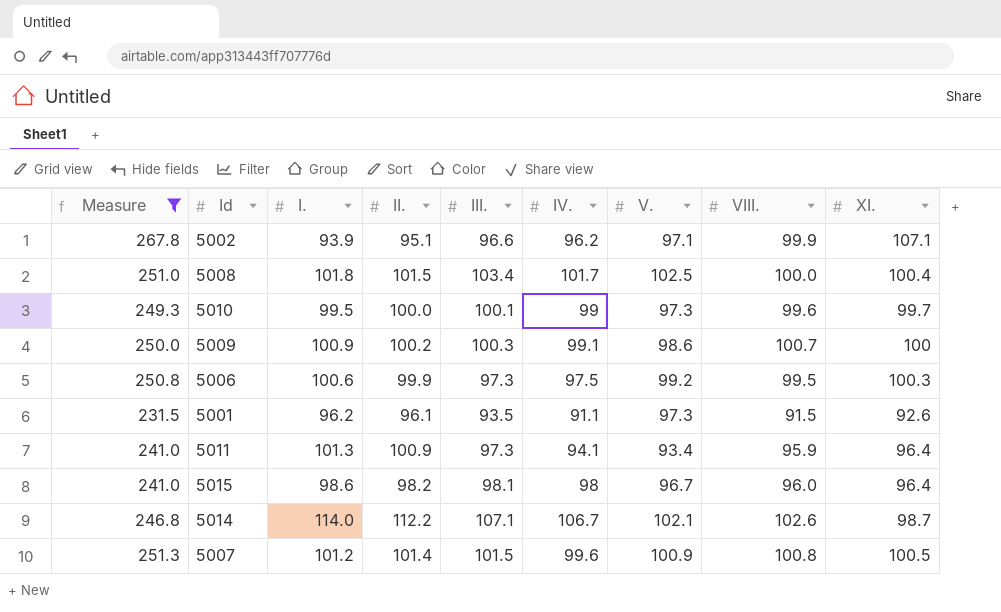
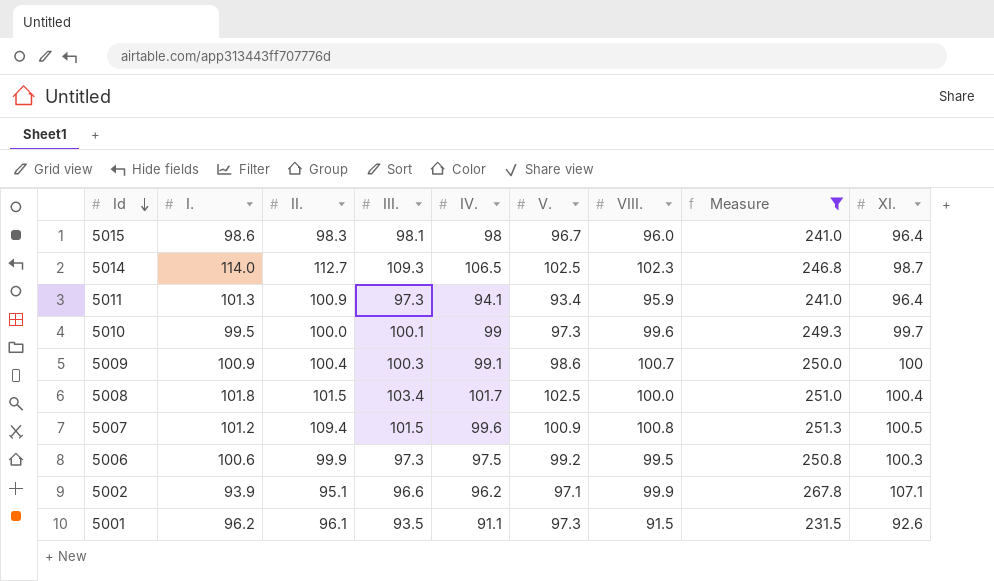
row order: none -> Id descending
column Measure | position: 1 -> 8
5015 | II.: 98.2 -> 98.3
5014 | II.: 112.2 -> 112.7
5014 | III.: 107.1 -> 109.3
5014 | IV.: 106.7 -> 106.5
5014 | V.: 102.1 -> 102.5
5014 | VIII.: 102.6 -> 102.3
5009 | II.: 100.2 -> 100.4
5007 | II.: 101.4 -> 109.4

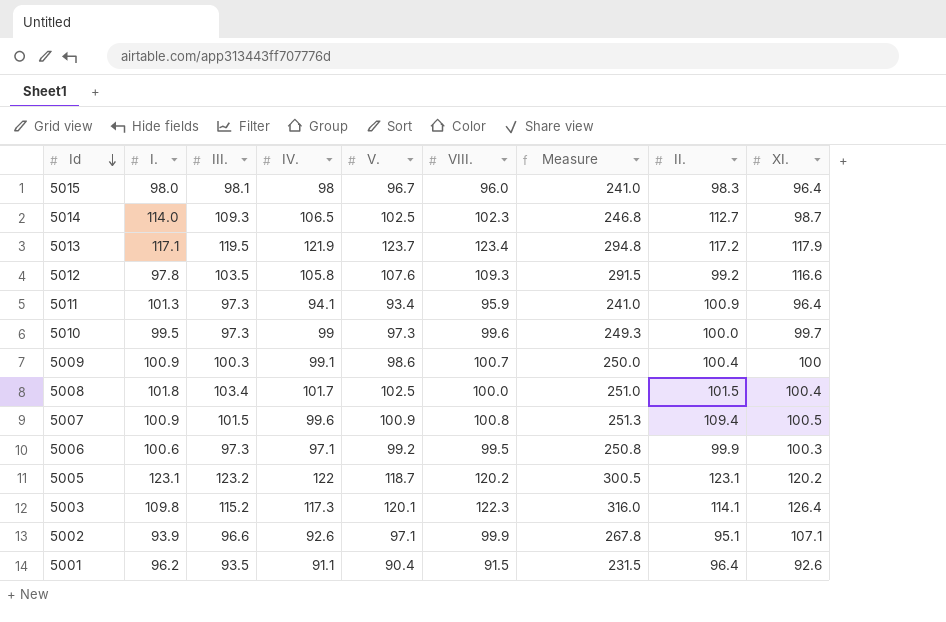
filter: Measure <= 267.8 -> none
column II. | position: 3 -> 8
5015 | I.: 98.6 -> 98.0
5010 | III.: 100.1 -> 97.3
5007 | I.: 101.2 -> 100.9
5006 | IV.: 97.5 -> 97.1
5002 | IV.: 96.2 -> 92.6
5001 | V.: 97.3 -> 90.4
5001 | II.: 96.1 -> 96.4

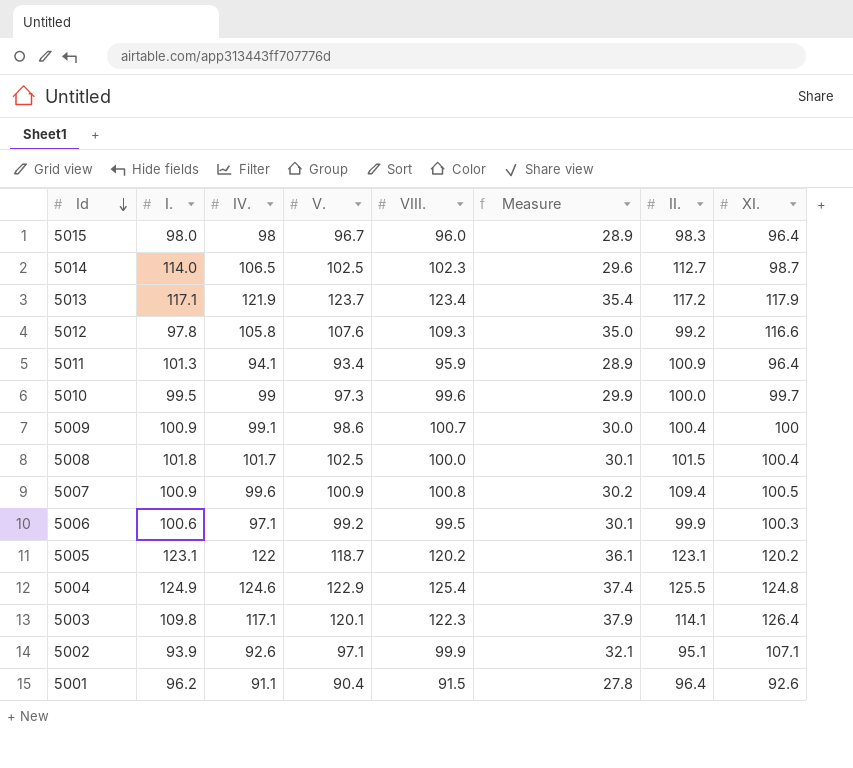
column III. | position: 3 -> none
column Measure | formula: [XI.] * 2.5 -> [XI.] * 0.3
row 5004: none -> 124.9 | 124.6 | 122.9 | 125.4 | 37.4 | 125.5 | 124.8
5003 | IV.: 117.3 -> 117.1

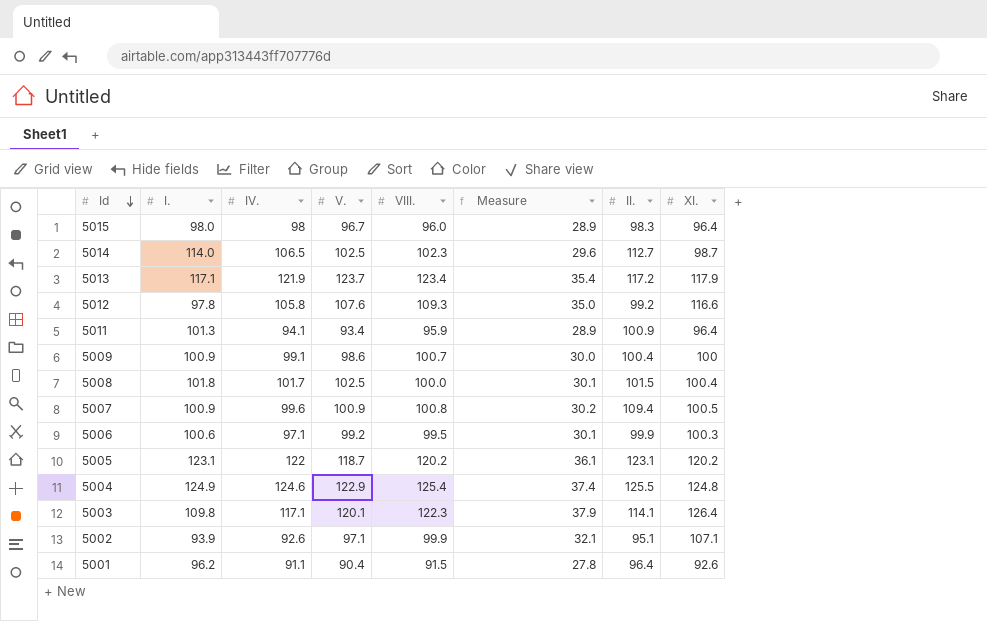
row 5010: 99.5 | 99 | 97.3 | 99.6 | 29.9 | 100.0 | 99.7 -> none

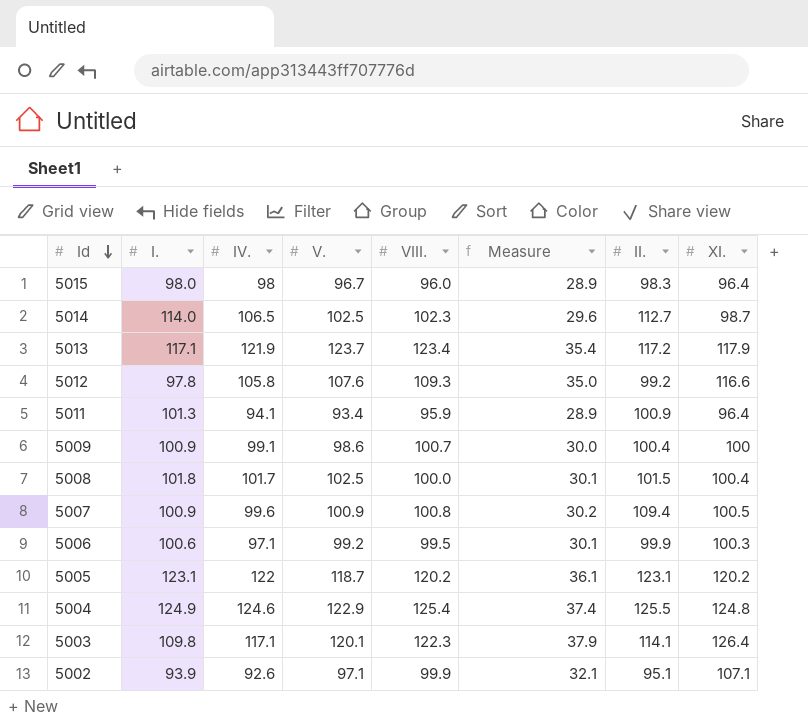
row 5001: 96.2 | 91.1 | 90.4 | 91.5 | 27.8 | 96.4 | 92.6 -> none

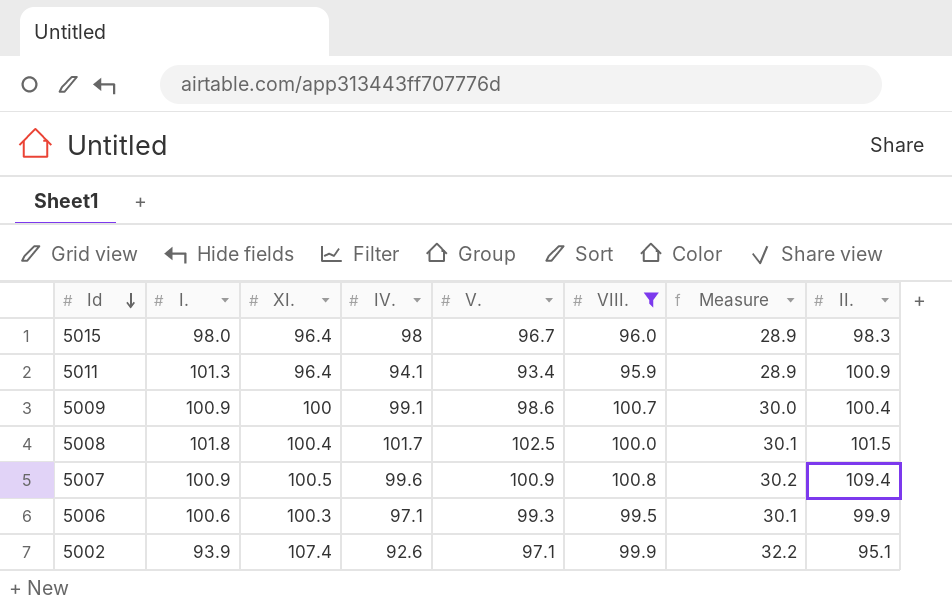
filter: none -> VIII. <= 100.8
column XI. | position: 8 -> 3
5006 | V.: 99.2 -> 99.3
5002 | XI.: 107.1 -> 107.4
5002 | Measure: 32.1 -> 32.2

